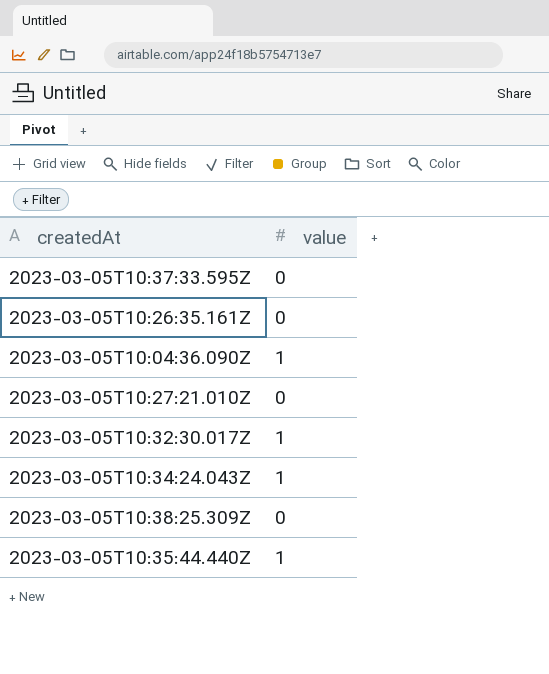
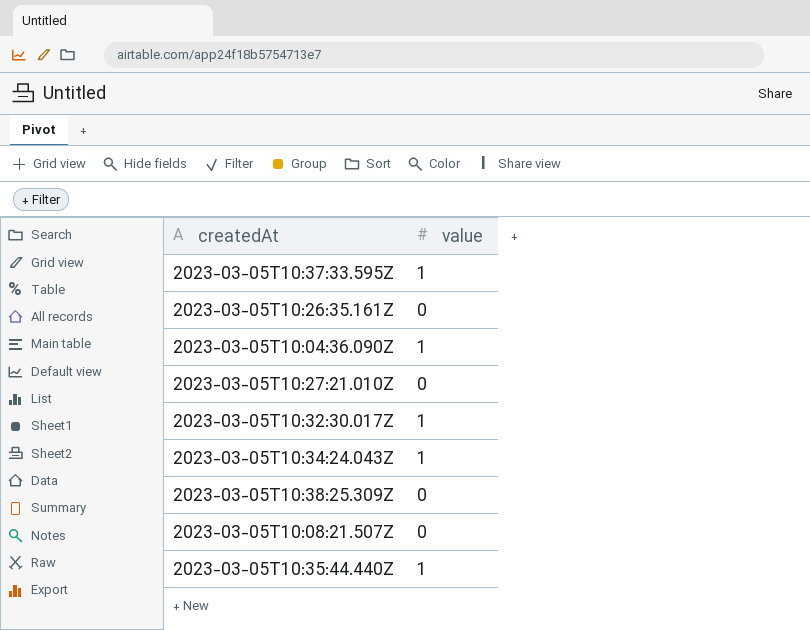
2023-03-05T10:37:33.595Z | value: 0 -> 1
row 2023-03-05T10:08:21.507Z: none -> 0

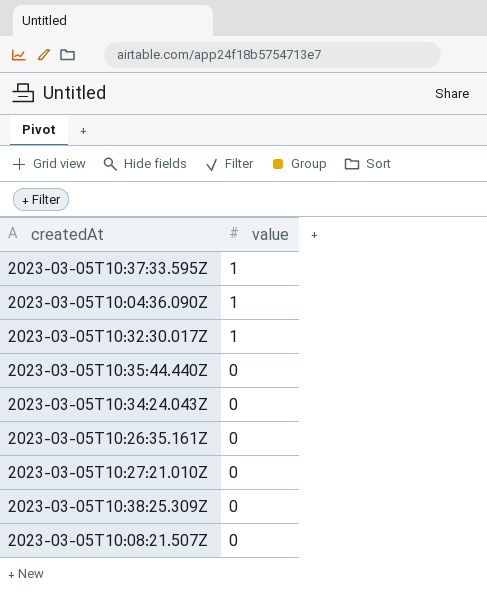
row order: none -> value descending
2023-03-05T10:35:44.440Z | value: 1 -> 0
2023-03-05T10:34:24.043Z | value: 1 -> 0

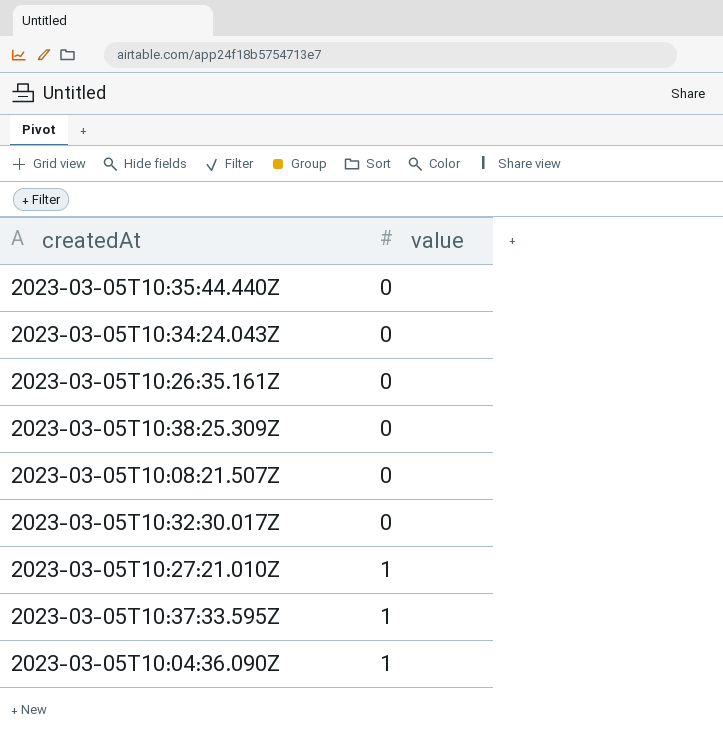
row order: value descending -> value ascending
2023-03-05T10:32:30.017Z | value: 1 -> 0
2023-03-05T10:27:21.010Z | value: 0 -> 1

